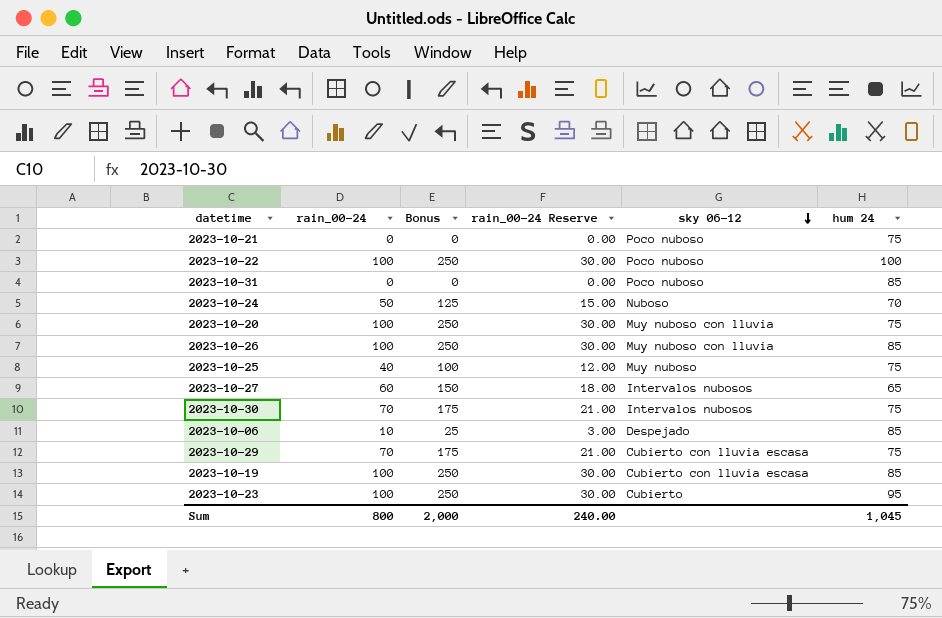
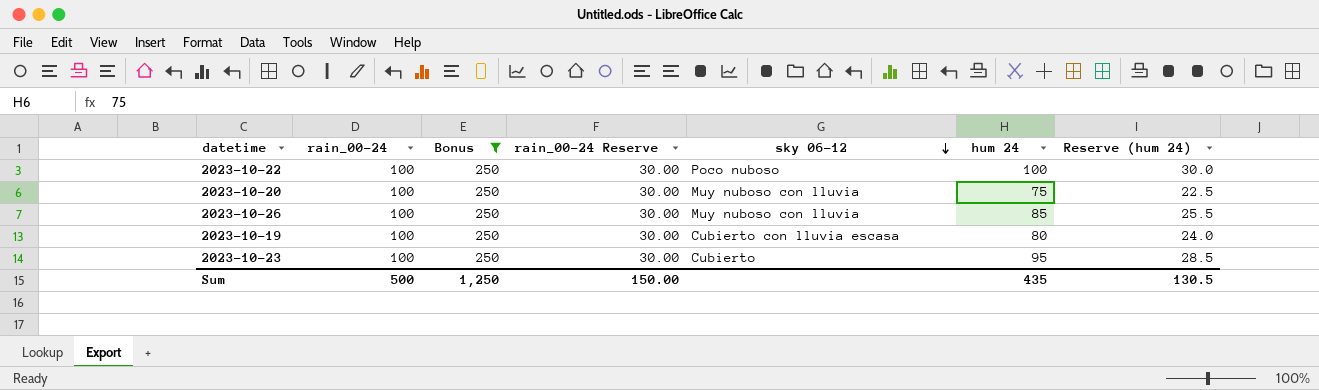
filter: none -> Bonus = 250
column Reserve (hum 24) | formula: none -> [hum 24] * 0.3
2023-10-19 | hum 24: 85 -> 80
Sum | rain_00-24: 800 -> 500
Sum | Bonus: 2,000 -> 1,250
Sum | rain_00-24 Reserve: 240.00 -> 150.00
Sum | hum 24: 1,045 -> 435

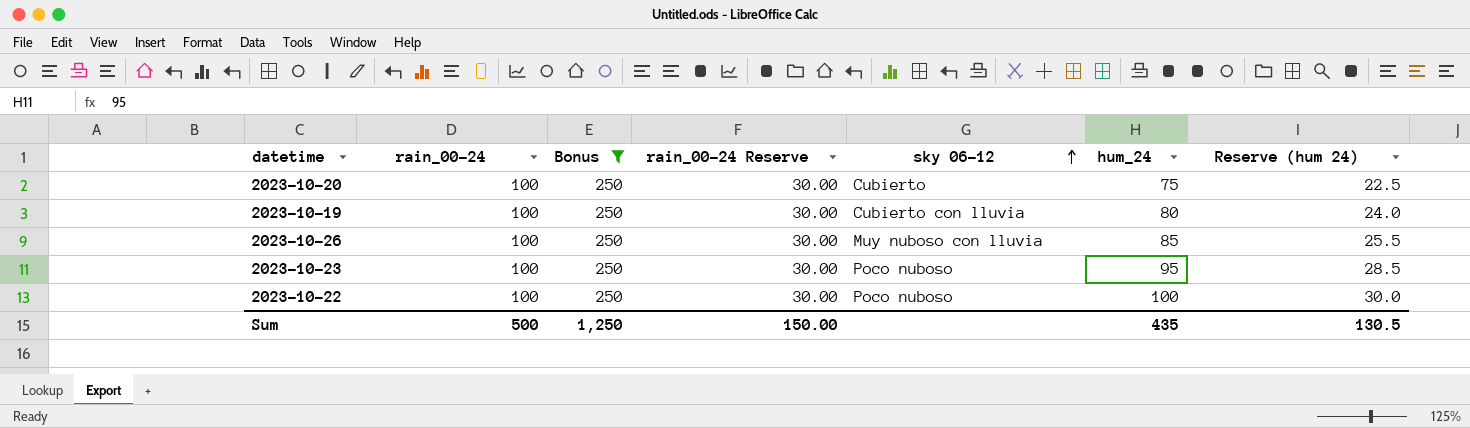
row order: sky 06-12 descending -> sky 06-12 ascending
column name: hum 24 -> hum_24
2023-10-20 | sky 06-12: Muy nuboso con lluvia -> Cubierto
2023-10-19 | sky 06-12: Cubierto con lluvia escasa -> Cubierto con lluvia
2023-10-23 | sky 06-12: Cubierto -> Poco nuboso

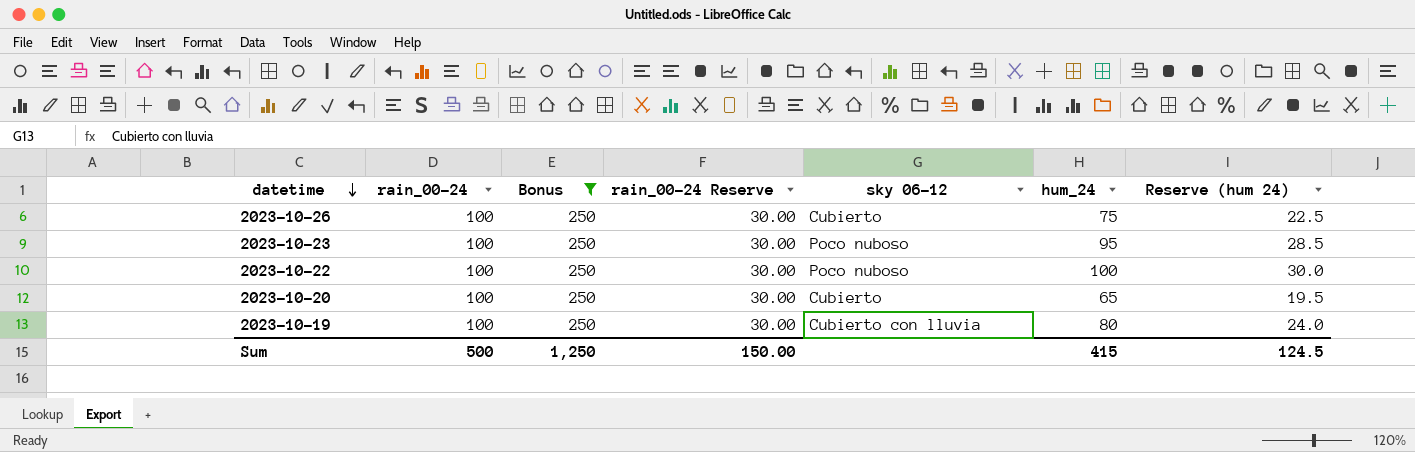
row order: sky 06-12 ascending -> datetime descending
2023-10-26 | sky 06-12: Muy nuboso con lluvia -> Cubierto
2023-10-26 | hum_24: 85 -> 75
2023-10-26 | Reserve (hum 24): 25.5 -> 22.5
2023-10-20 | hum_24: 75 -> 65
2023-10-20 | Reserve (hum 24): 22.5 -> 19.5
Sum | hum_24: 435 -> 415
Sum | Reserve (hum 24): 130.5 -> 124.5

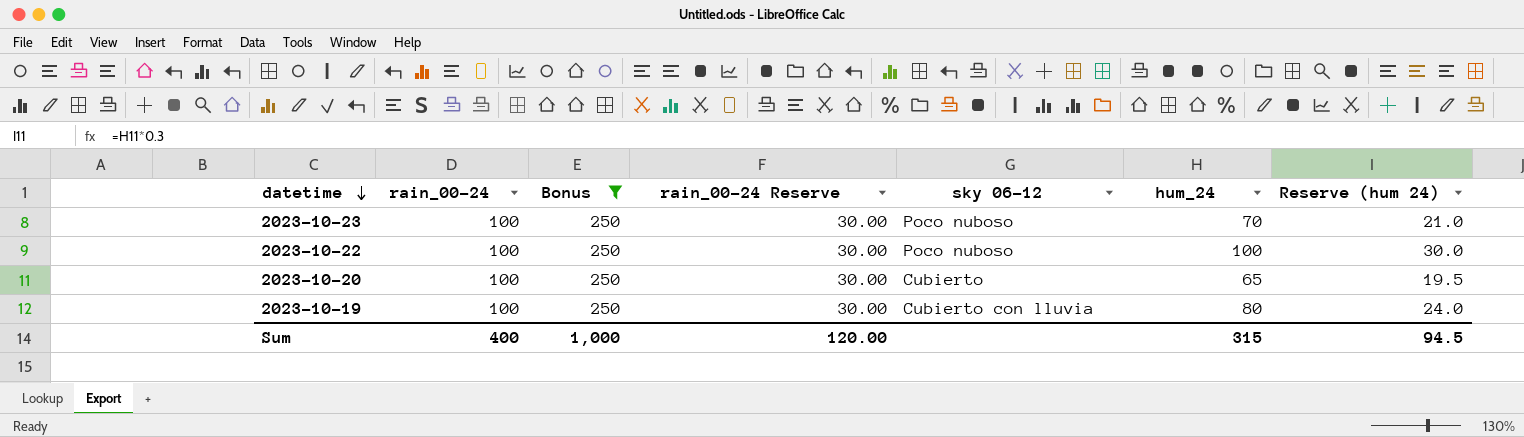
row 2023-10-26: 100 | 250 | 30.00 | Cubierto | 75 | 22.5 -> none
2023-10-23 | hum_24: 95 -> 70
2023-10-23 | Reserve (hum 24): 28.5 -> 21.0
Sum | rain_00-24: 500 -> 400
Sum | Bonus: 1,250 -> 1,000
Sum | rain_00-24 Reserve: 150.00 -> 120.00
Sum | hum_24: 415 -> 315
Sum | Reserve (hum 24): 124.5 -> 94.5

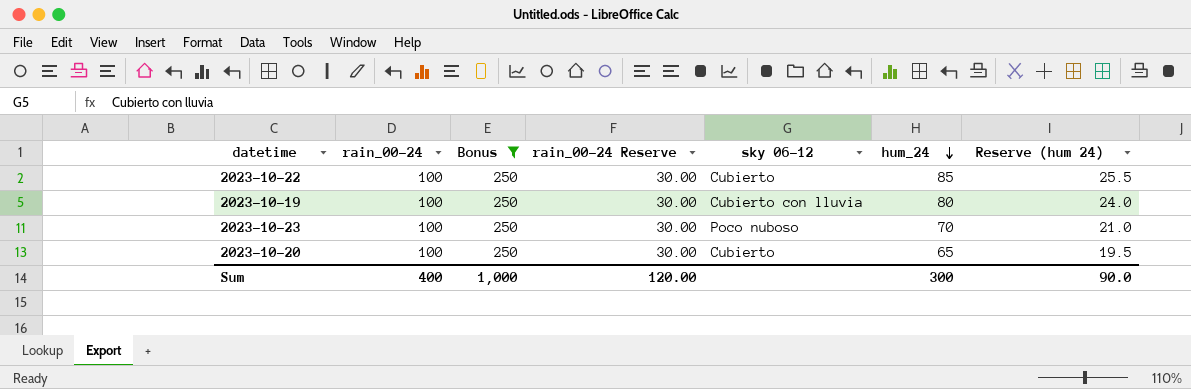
row order: datetime descending -> hum_24 descending
2023-10-22 | sky 06-12: Poco nuboso -> Cubierto
2023-10-22 | hum_24: 100 -> 85
2023-10-22 | Reserve (hum 24): 30.0 -> 25.5
Sum | hum_24: 315 -> 300
Sum | Reserve (hum 24): 94.5 -> 90.0

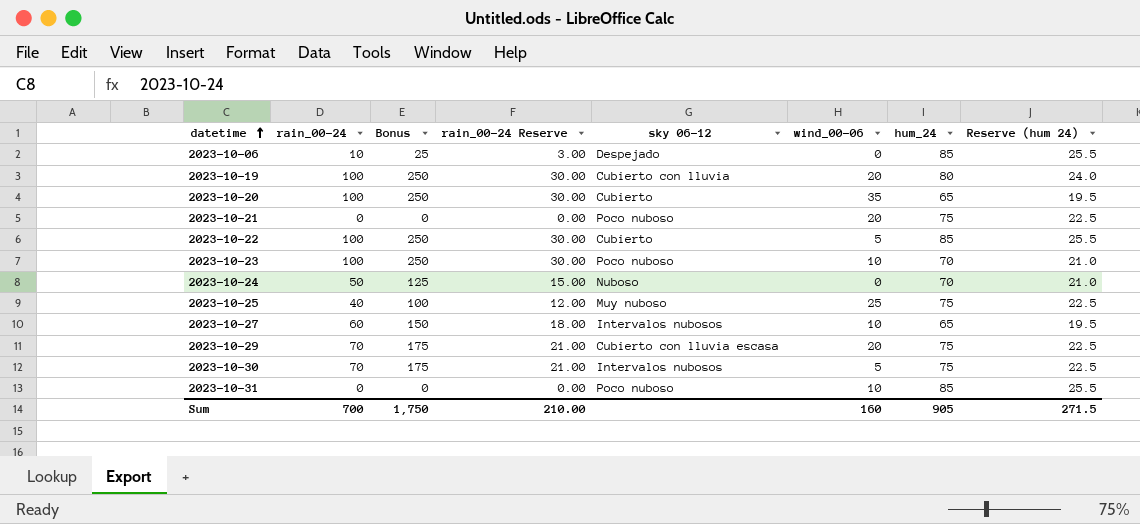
filter: Bonus = 250 -> none
row order: hum_24 descending -> datetime ascending
column wind_00-06 | position: none -> 6
Sum | rain_00-24: 400 -> 700
Sum | Bonus: 1,000 -> 1,750
Sum | rain_00-24 Reserve: 120.00 -> 210.00
Sum | hum_24: 300 -> 905
Sum | Reserve (hum 24): 90.0 -> 271.5

